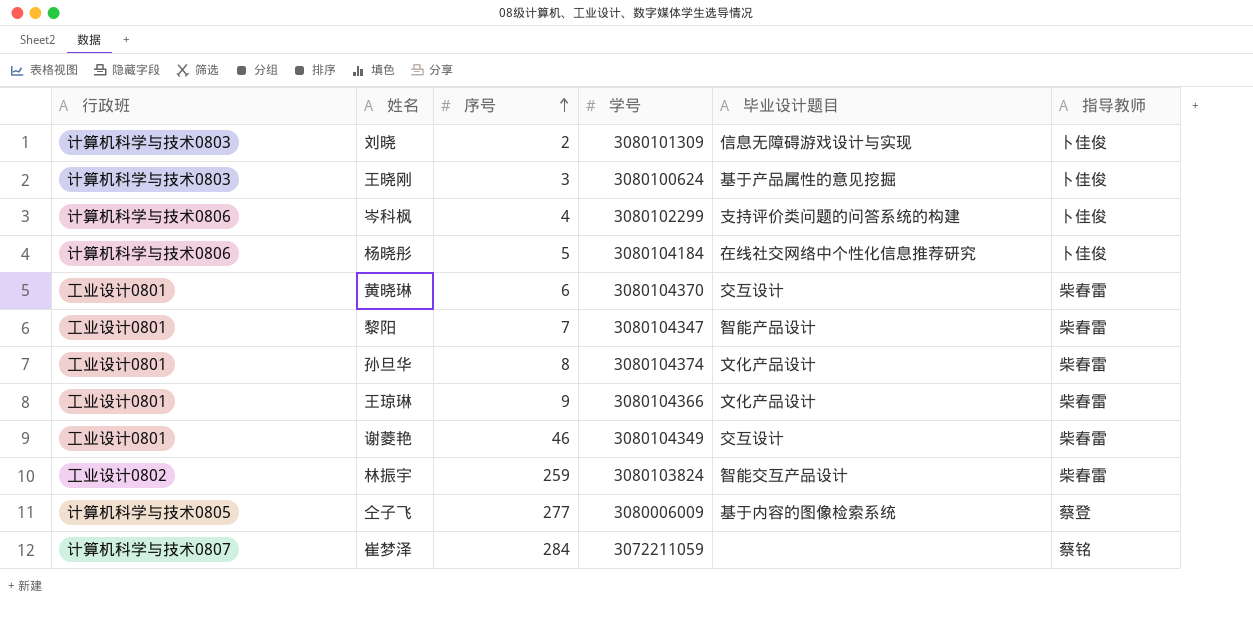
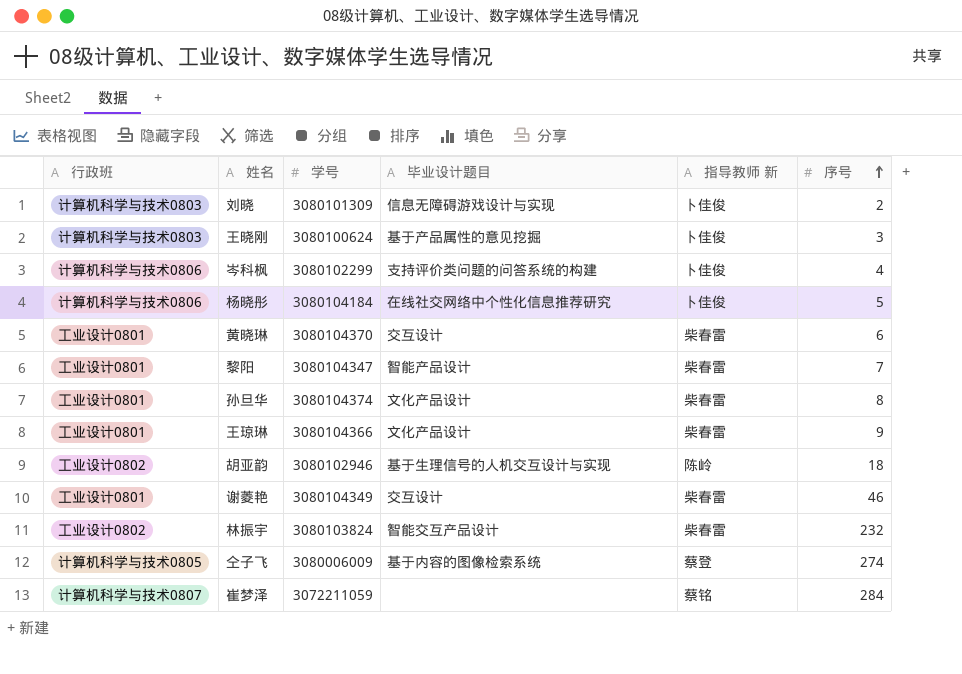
column name: 指导教师 -> 指导教师 新
column 序号 | position: 3 -> 6
row 胡亚韵: none -> 工业设计0802 | 3080102946 | 基于生理信号的人机交互设计与实现 | 陈岭 | 18
林振宇 | 序号: 259 -> 232
仝子飞 | 序号: 277 -> 274

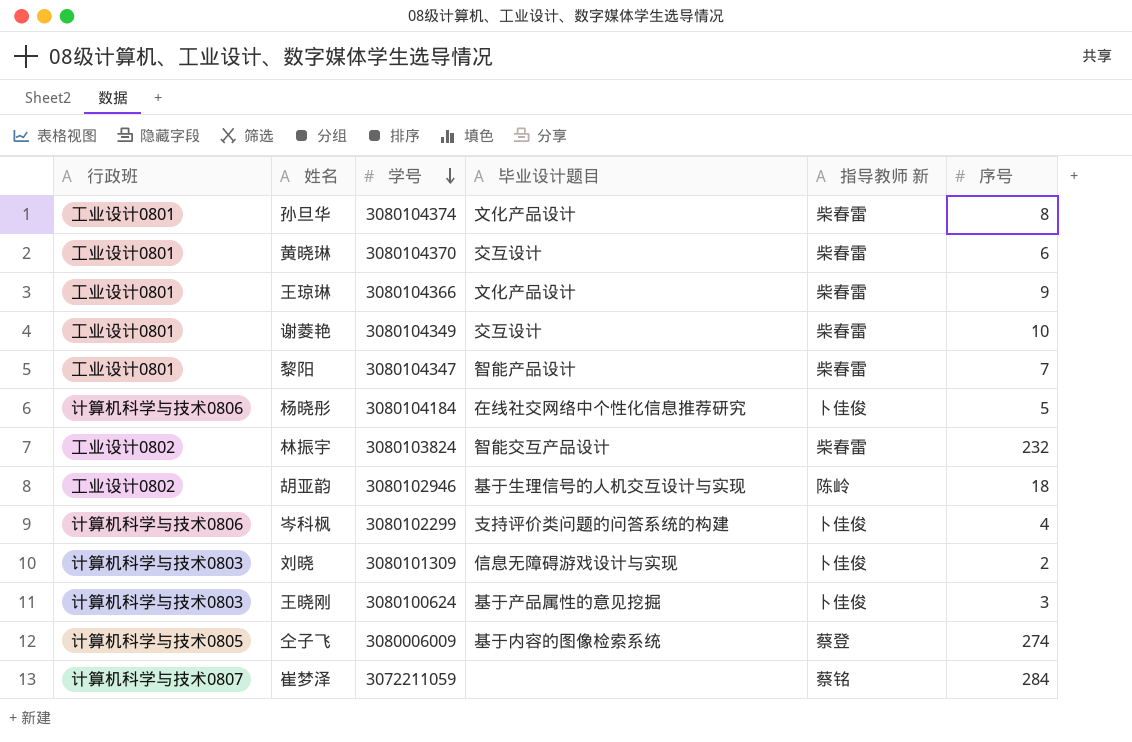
row order: 序号 ascending -> 学号 descending
谢菱艳 | 序号: 46 -> 10

